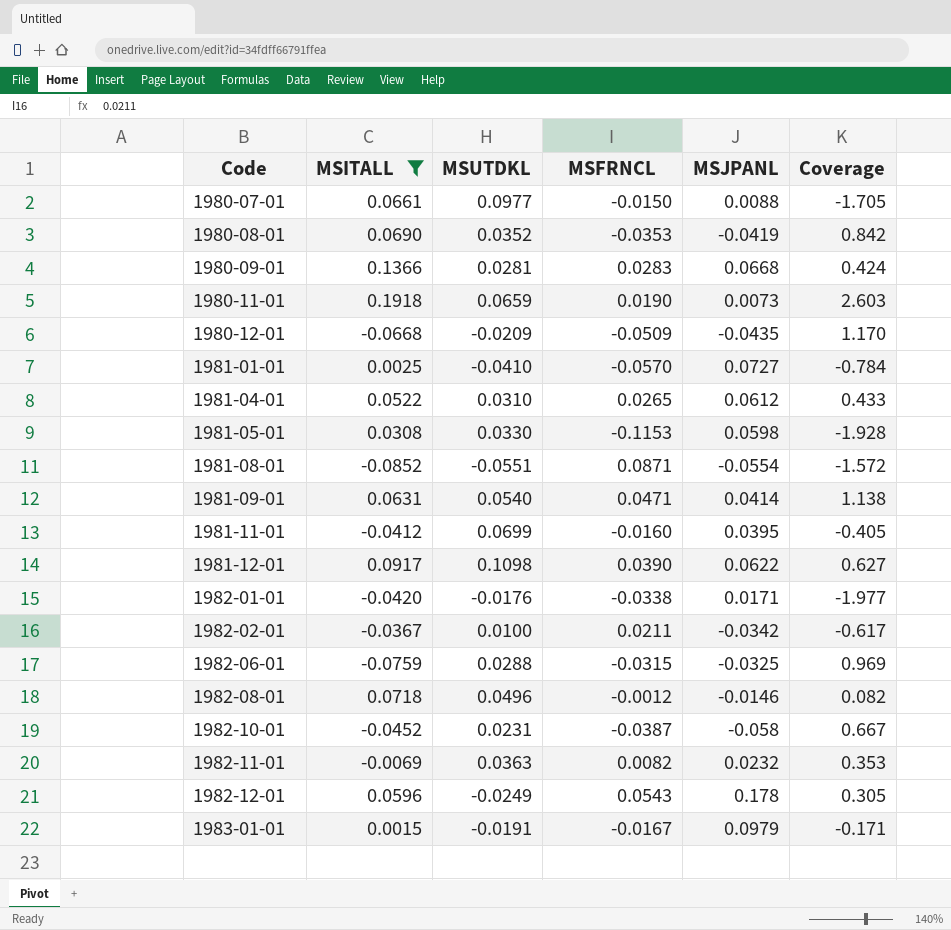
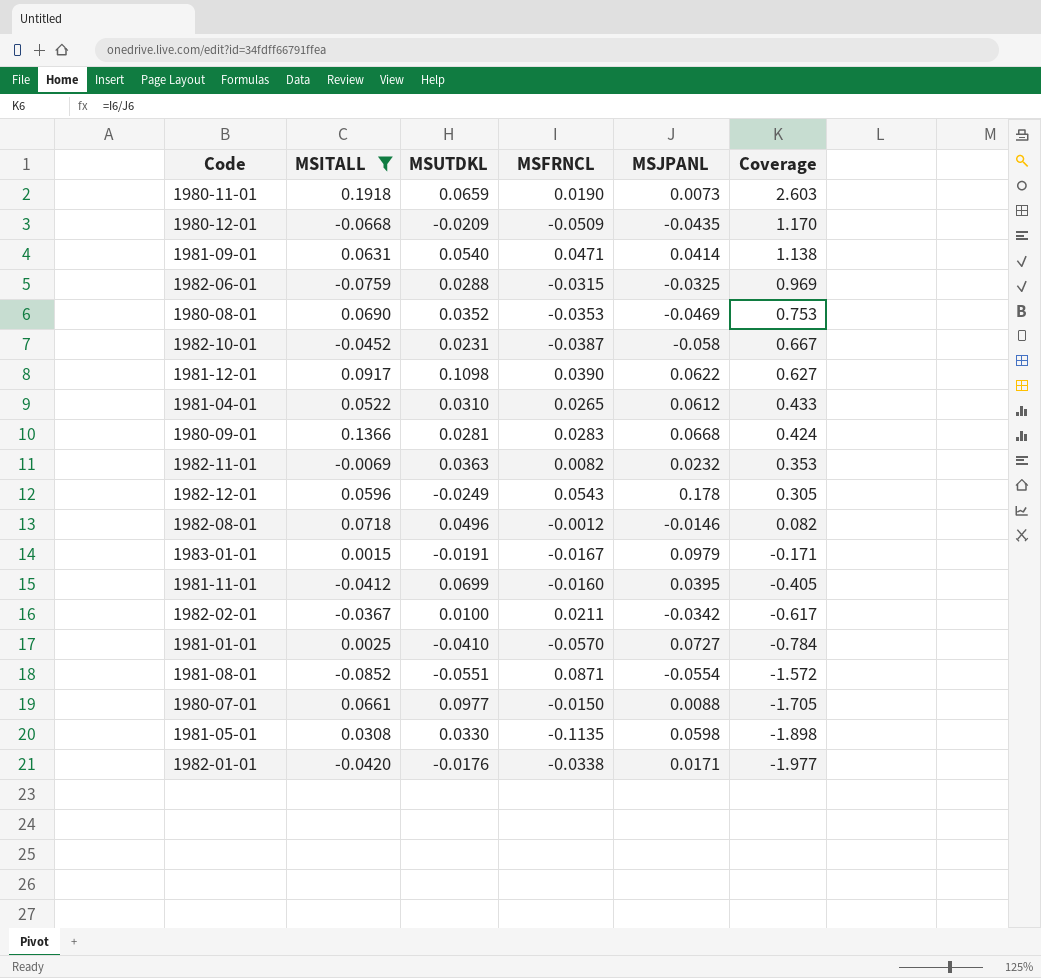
row order: Code ascending -> Coverage descending
1980-08-01 | MSJPANL: -0.0419 -> -0.0469
1980-08-01 | Coverage: 0.842 -> 0.753
1981-05-01 | MSFRNCL: -0.1153 -> -0.1135
1981-05-01 | Coverage: -1.928 -> -1.898

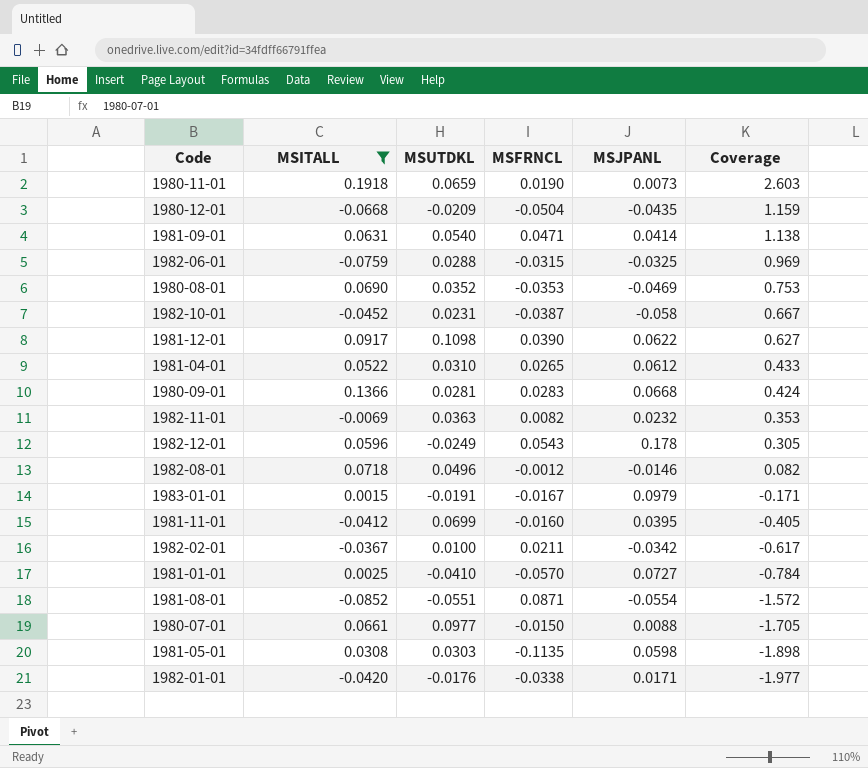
1980-12-01 | MSFRNCL: -0.0509 -> -0.0504
1980-12-01 | Coverage: 1.170 -> 1.159
1981-05-01 | MSUTDKL: 0.0330 -> 0.0303

